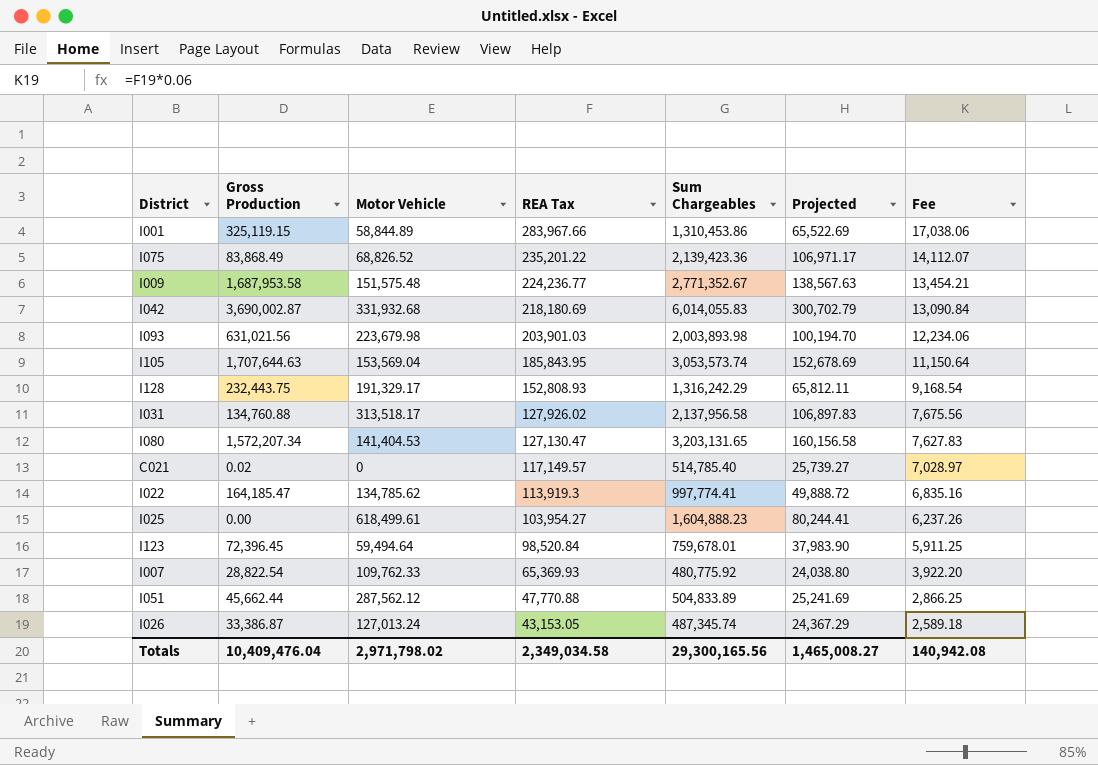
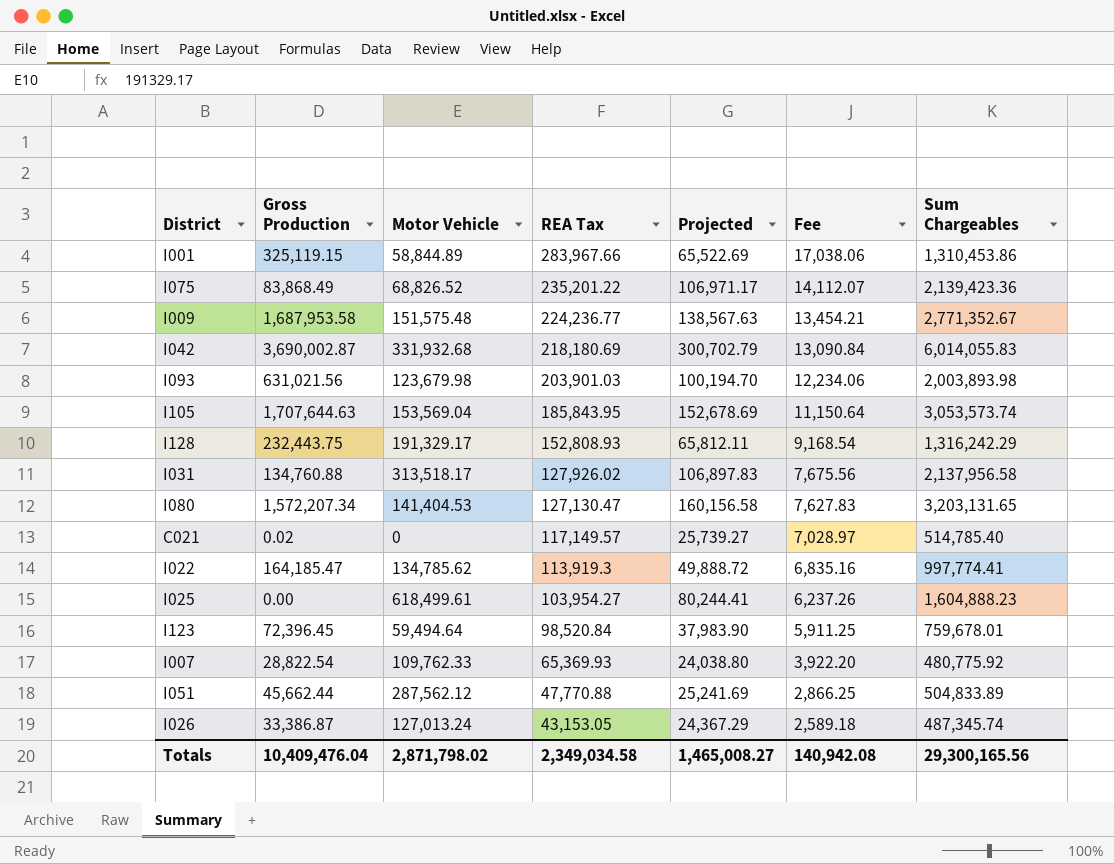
column Sum Chargeables | position: 5 -> 7
I093 | Motor Vehicle: 223,679.98 -> 123,679.98
Totals | Motor Vehicle: 2,971,798.02 -> 2,871,798.02

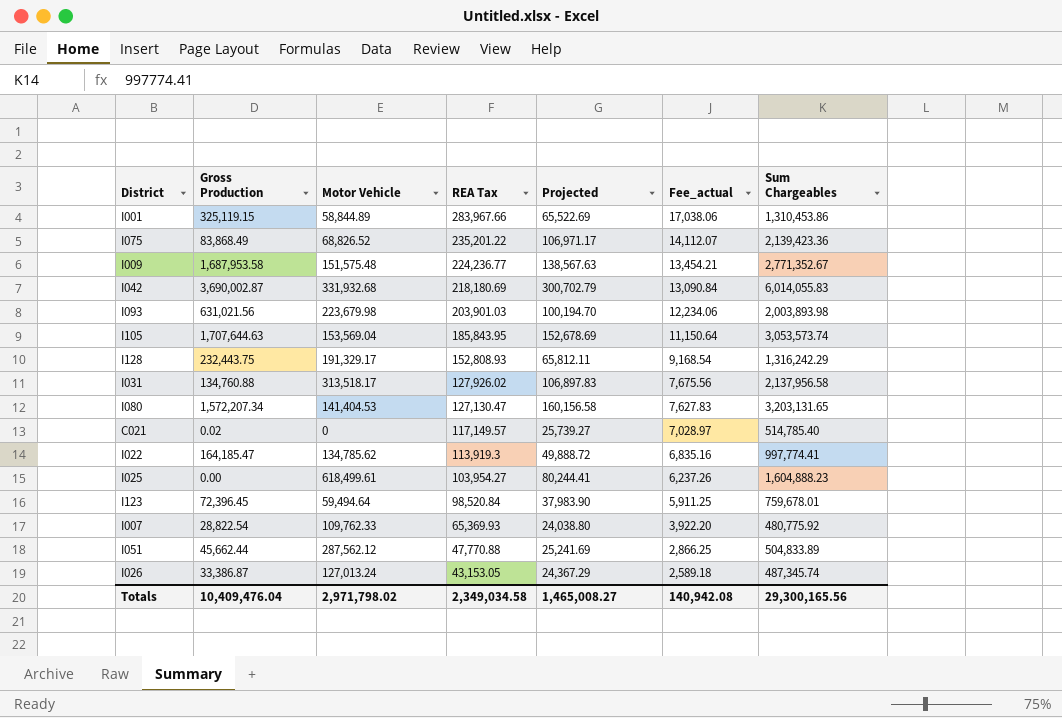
column name: Fee -> Fee_actual
I093 | Motor Vehicle: 123,679.98 -> 223,679.98
Totals | Motor Vehicle: 2,871,798.02 -> 2,971,798.02

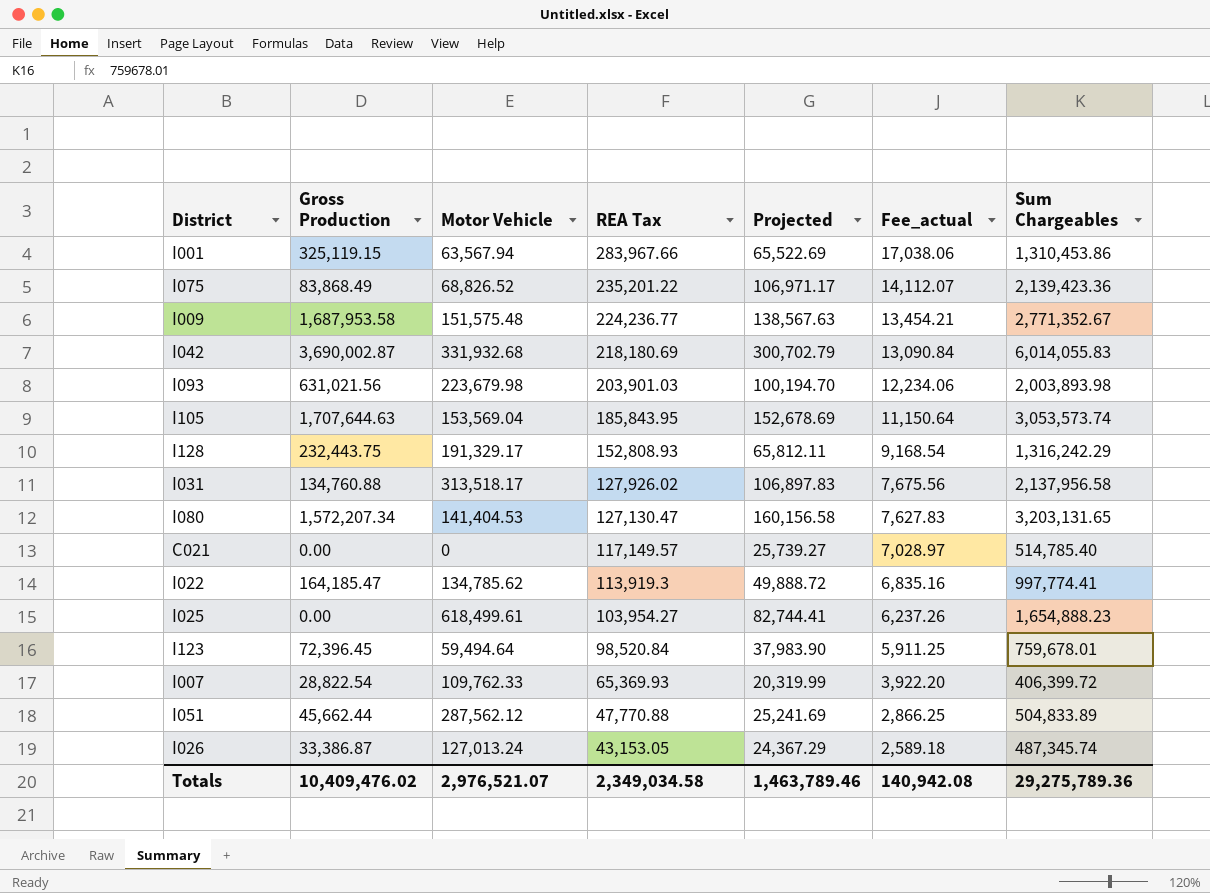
I001 | Motor Vehicle: 58,844.89 -> 63,567.94
C021 | Gross Production: 0.02 -> 0.00
I025 | Projected: 80,244.41 -> 82,744.41
I025 | Sum Chargeables: 1,604,888.23 -> 1,654,888.23
I007 | Projected: 24,038.80 -> 20,319.99
I007 | Sum Chargeables: 480,775.92 -> 406,399.72
Totals | Gross Production: 10,409,476.04 -> 10,409,476.02
Totals | Motor Vehicle: 2,971,798.02 -> 2,976,521.07
Totals | Projected: 1,465,008.27 -> 1,463,789.46
Totals | Sum Chargeables: 29,300,165.56 -> 29,275,789.36

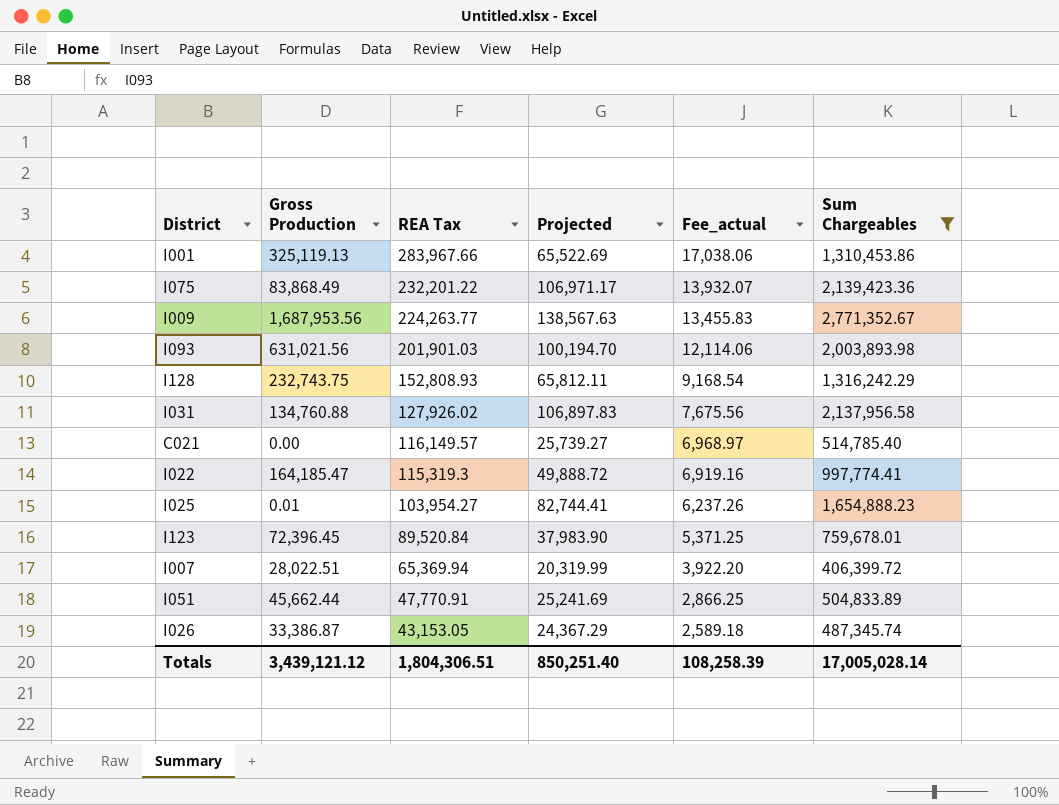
filter: none -> Sum Chargeables <= 2,771,352.67
column Motor Vehicle | position: 3 -> none
I001 | Gross Production: 325,119.15 -> 325,119.13
I075 | REA Tax: 235,201.22 -> 232,201.22
I075 | Fee_actual: 14,112.07 -> 13,932.07
I009 | Gross Production: 1,687,953.58 -> 1,687,953.56
I009 | REA Tax: 224,236.77 -> 224,263.77
I009 | Fee_actual: 13,454.21 -> 13,455.83
I093 | REA Tax: 203,901.03 -> 201,901.03
I093 | Fee_actual: 12,234.06 -> 12,114.06
I128 | Gross Production: 232,443.75 -> 232,743.75
C021 | REA Tax: 117,149.57 -> 116,149.57
C021 | Fee_actual: 7,028.97 -> 6,968.97
I022 | REA Tax: 113,919.3 -> 115,319.3
I022 | Fee_actual: 6,835.16 -> 6,919.16
I025 | Gross Production: 0.00 -> 0.01
I123 | REA Tax: 98,520.84 -> 89,520.84
I123 | Fee_actual: 5,911.25 -> 5,371.25
I007 | Gross Production: 28,822.54 -> 28,022.51
I007 | REA Tax: 65,369.93 -> 65,369.94
I051 | REA Tax: 47,770.88 -> 47,770.91
Totals | Gross Production: 10,409,476.02 -> 3,439,121.12
Totals | REA Tax: 2,349,034.58 -> 1,804,306.51
Totals | Projected: 1,463,789.46 -> 850,251.40
Totals | Fee_actual: 140,942.08 -> 108,258.39
Totals | Sum Chargeables: 29,275,789.36 -> 17,005,028.14

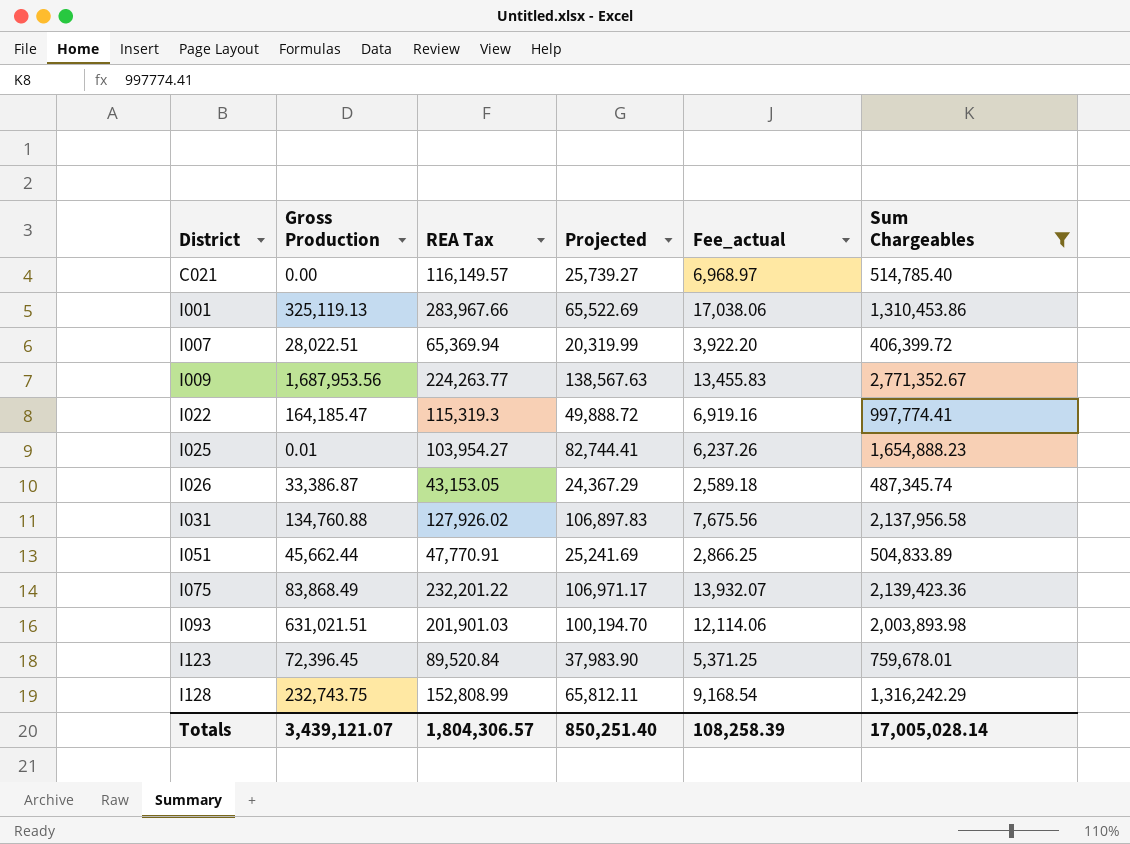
row order: REA Tax descending -> District ascending
I093 | Gross Production: 631,021.56 -> 631,021.51
I128 | REA Tax: 152,808.93 -> 152,808.99
Totals | Gross Production: 3,439,121.12 -> 3,439,121.07
Totals | REA Tax: 1,804,306.51 -> 1,804,306.57

